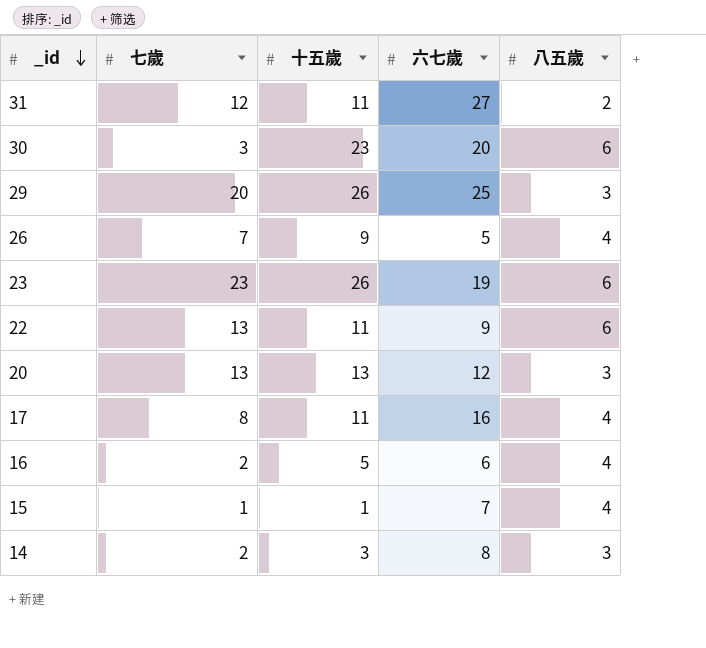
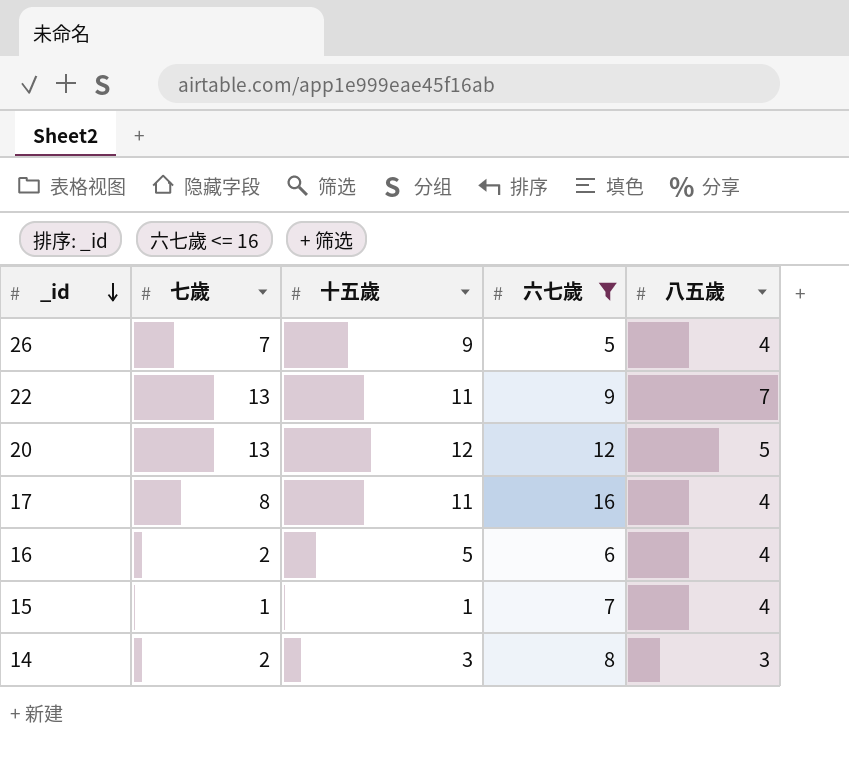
filter: none -> 六七歲 <= 16
22 | 八五歲: 6 -> 7
20 | 十五歲: 13 -> 12
20 | 八五歲: 3 -> 5

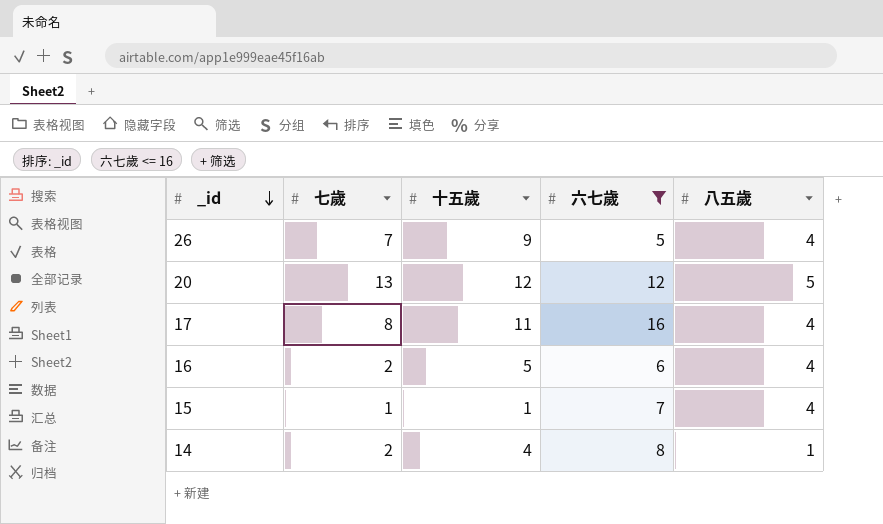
row 22: 13 | 11 | 9 | 7 -> none
14 | 十五歲: 3 -> 4
14 | 八五歲: 3 -> 1

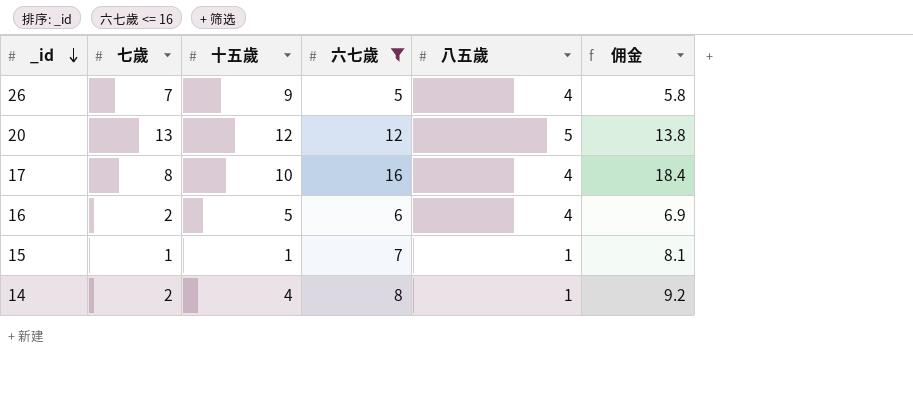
column 佣金 | formula: none -> [六七歲] * 1.15
17 | 十五歲: 11 -> 10
15 | 八五歲: 4 -> 1

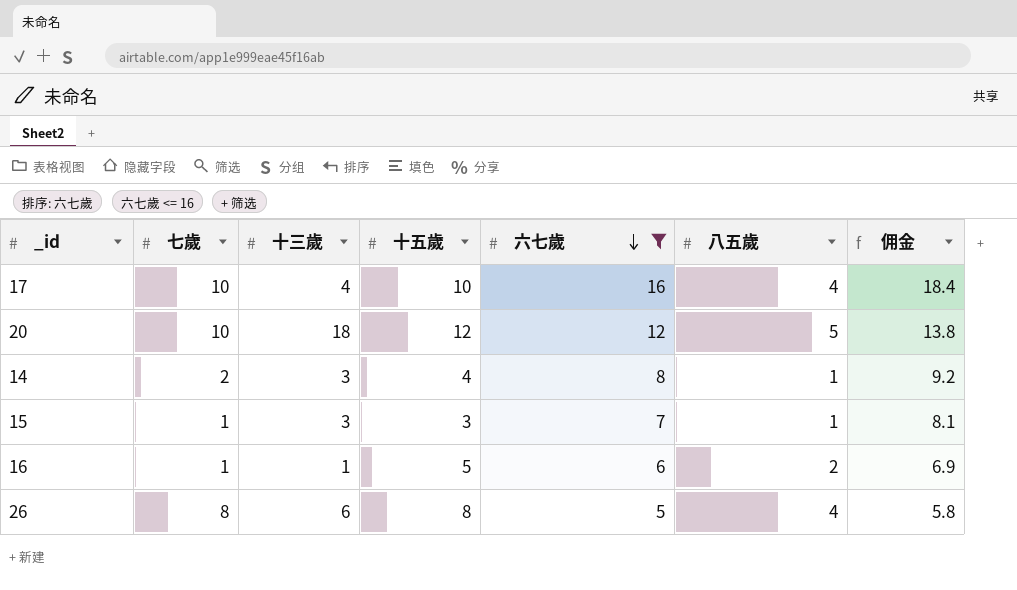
row order: _id descending -> 六七歲 descending
column 十三歲 | position: none -> 3
17 | 七歲: 8 -> 10
20 | 七歲: 13 -> 10
15 | 十五歲: 1 -> 3
16 | 七歲: 2 -> 1
16 | 八五歲: 4 -> 2
26 | 七歲: 7 -> 8
26 | 十五歲: 9 -> 8

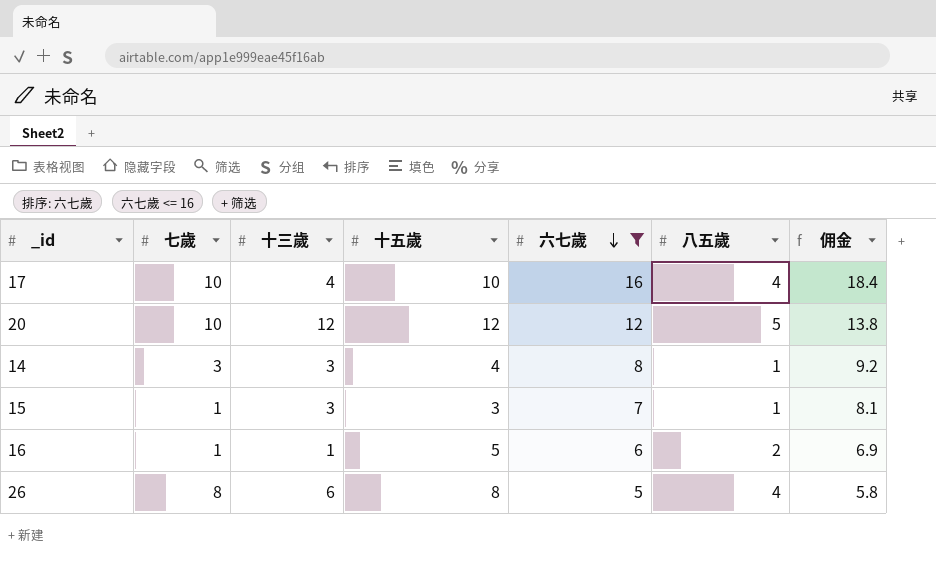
20 | 十三歲: 18 -> 12
14 | 七歲: 2 -> 3

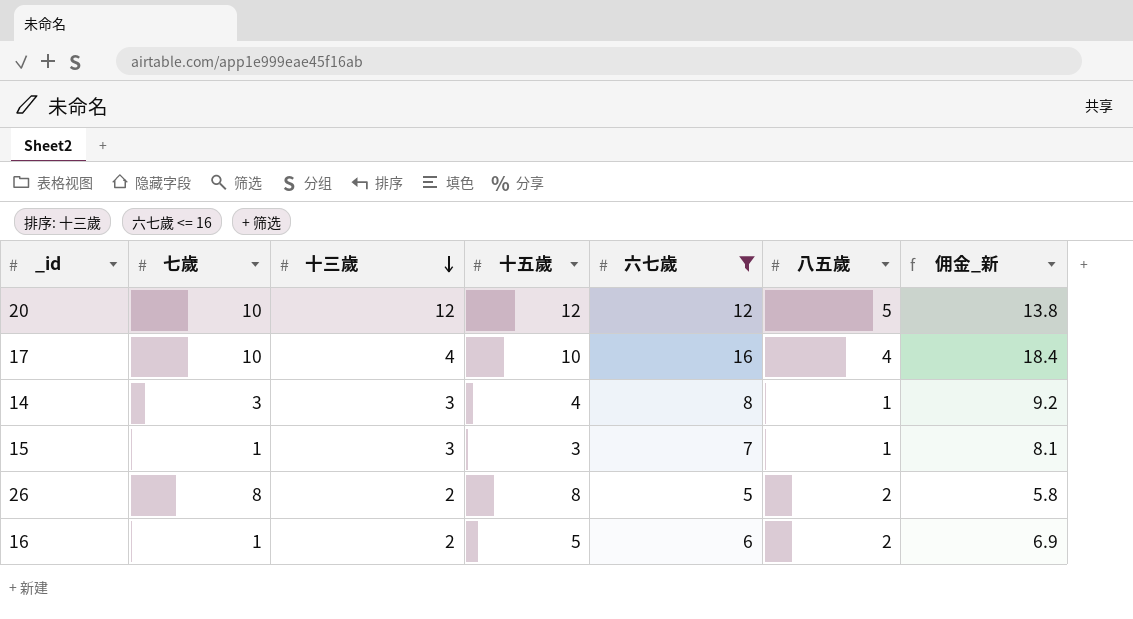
row order: 六七歲 descending -> 十三歲 descending
column name: 佣金 -> 佣金_新
26 | 十三歲: 6 -> 2
26 | 八五歲: 4 -> 2
16 | 十三歲: 1 -> 2

